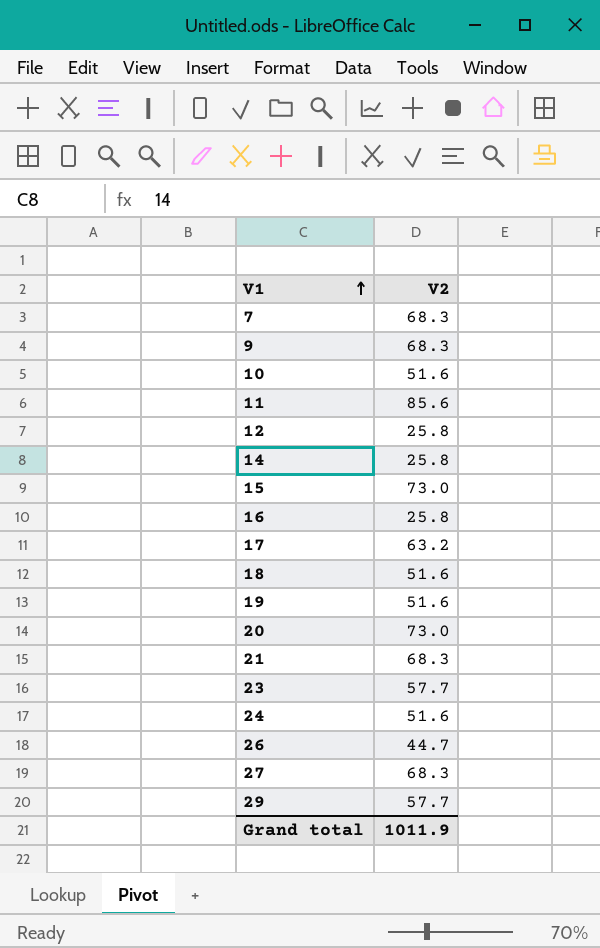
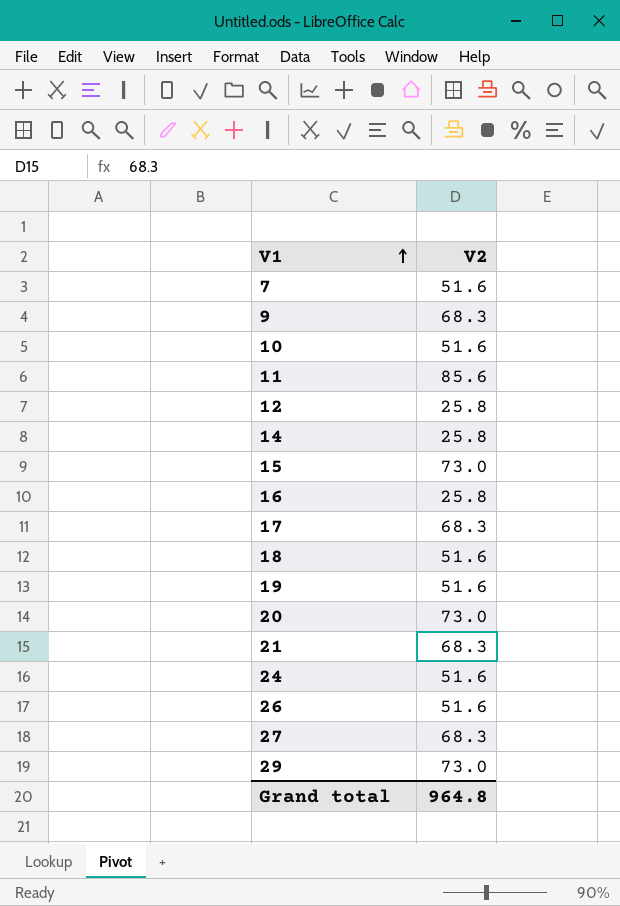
row 23: 57.7 -> none
7 | V2: 68.3 -> 51.6
17 | V2: 63.2 -> 68.3
26 | V2: 44.7 -> 51.6
29 | V2: 57.7 -> 73.0
Grand total | V2: 1011.9 -> 964.8

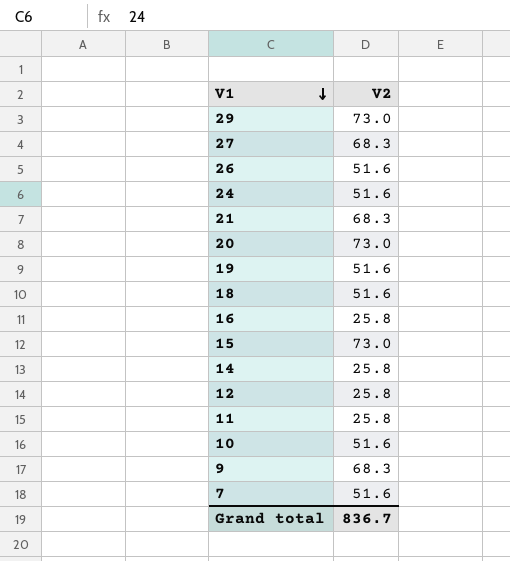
row order: V1 ascending -> V1 descending
row 17: 68.3 -> none
11 | V2: 85.6 -> 25.8
Grand total | V2: 964.8 -> 836.7

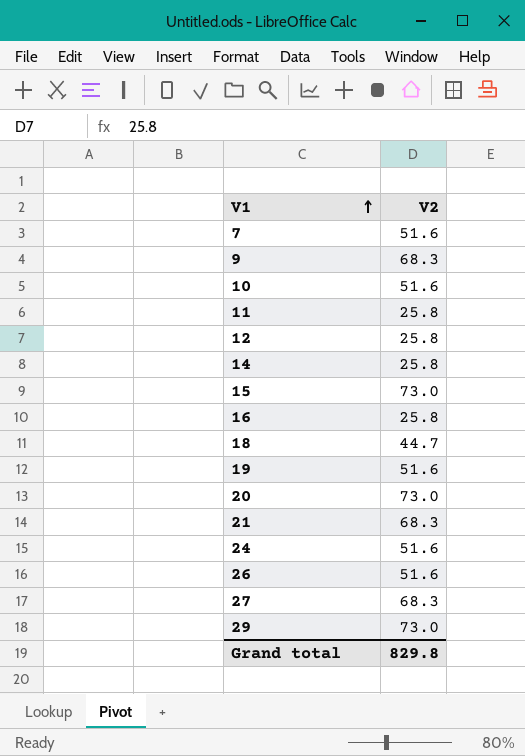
row order: V1 descending -> V1 ascending
18 | V2: 51.6 -> 44.7
Grand total | V2: 836.7 -> 829.8

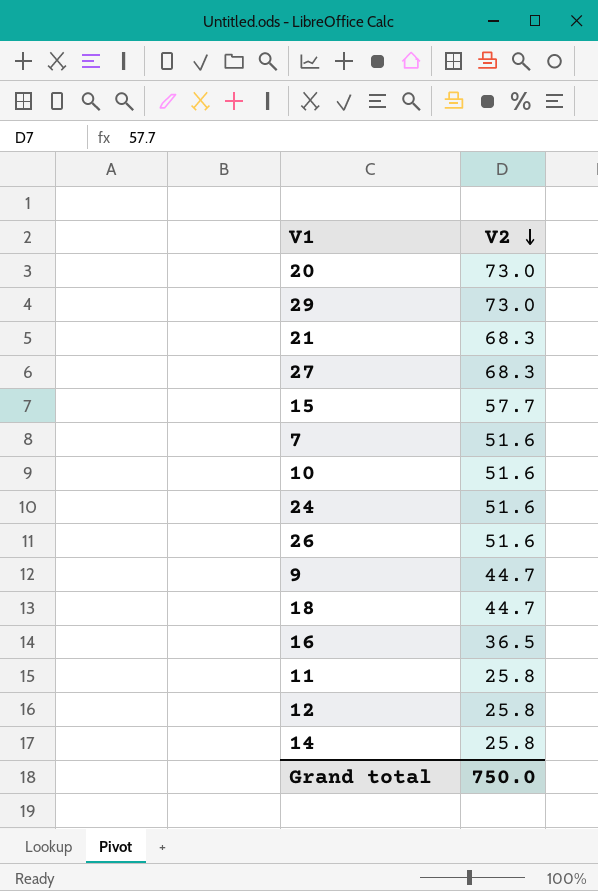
row order: V1 ascending -> V2 descending
row 19: 51.6 -> none
15 | V2: 73.0 -> 57.7
9 | V2: 68.3 -> 44.7
16 | V2: 25.8 -> 36.5
Grand total | V2: 829.8 -> 750.0

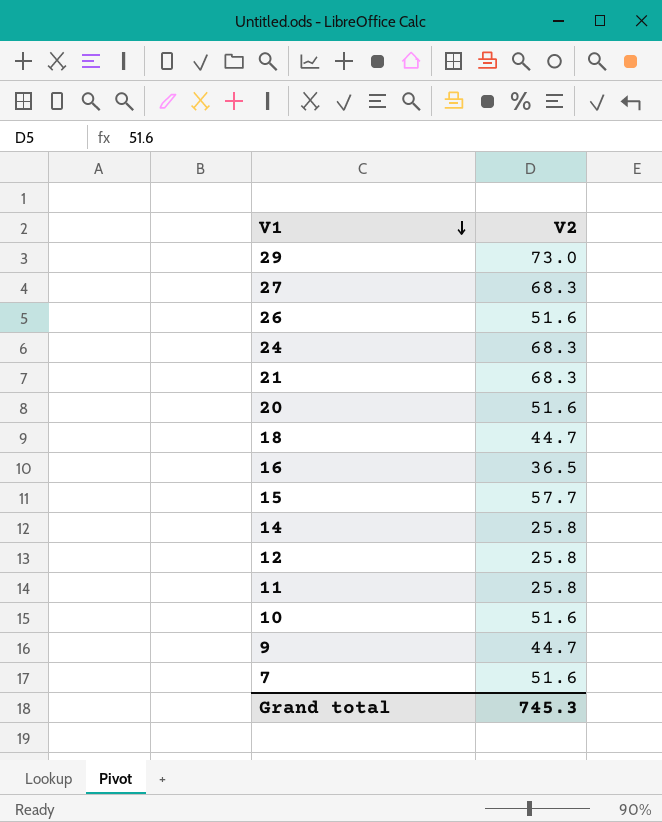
row order: V2 descending -> V1 descending
24 | V2: 51.6 -> 68.3
20 | V2: 73.0 -> 51.6
Grand total | V2: 750.0 -> 745.3

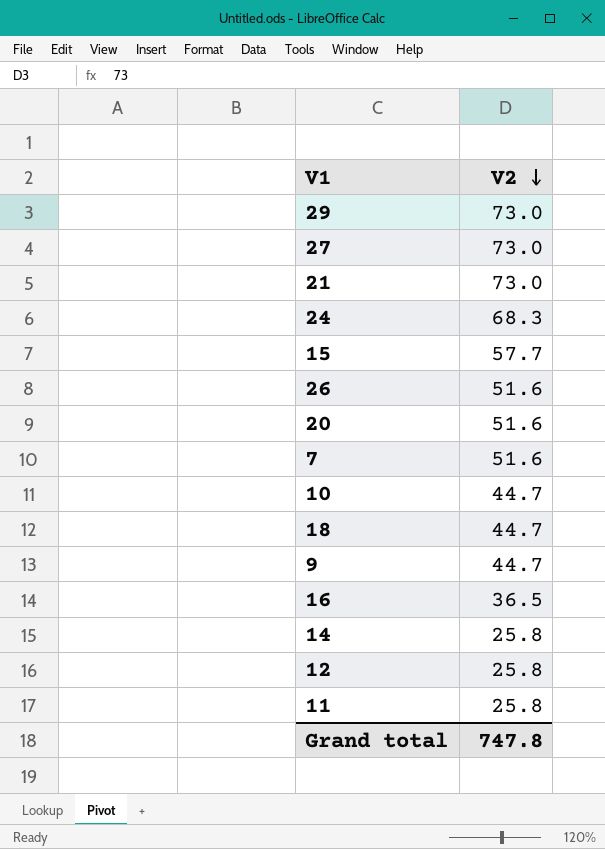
row order: V1 descending -> V2 descending
27 | V2: 68.3 -> 73.0
21 | V2: 68.3 -> 73.0
10 | V2: 51.6 -> 44.7
Grand total | V2: 745.3 -> 747.8

